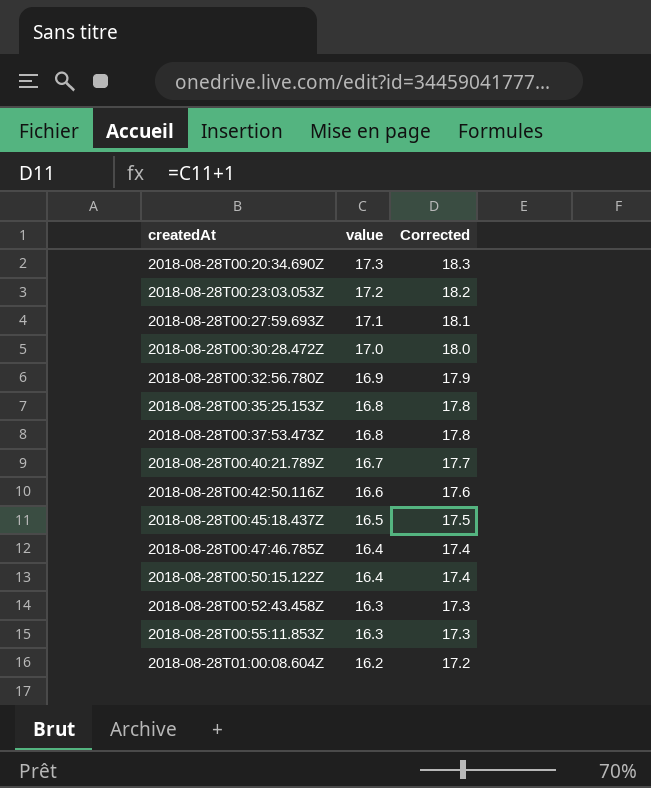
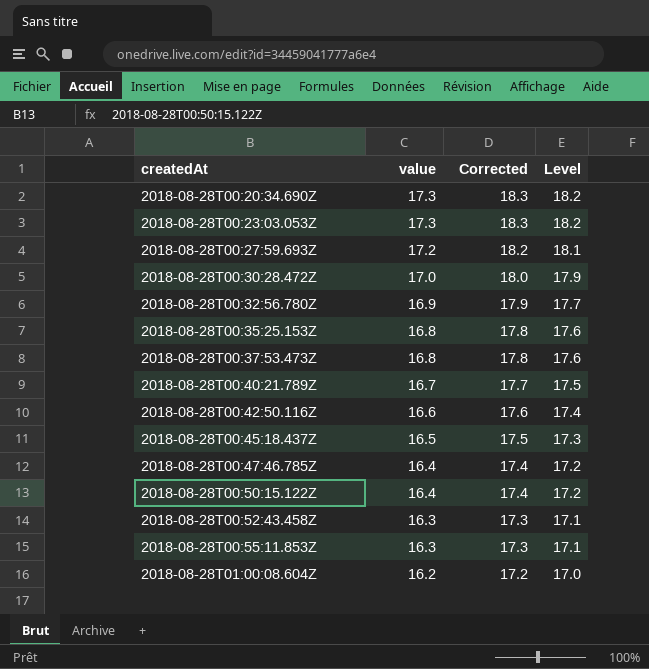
column Level | formula: none -> [value] * 1.05
2018-08-28T00:23:03.053Z | value: 17.2 -> 17.3
2018-08-28T00:23:03.053Z | Corrected: 18.2 -> 18.3
2018-08-28T00:27:59.693Z | value: 17.1 -> 17.2
2018-08-28T00:27:59.693Z | Corrected: 18.1 -> 18.2

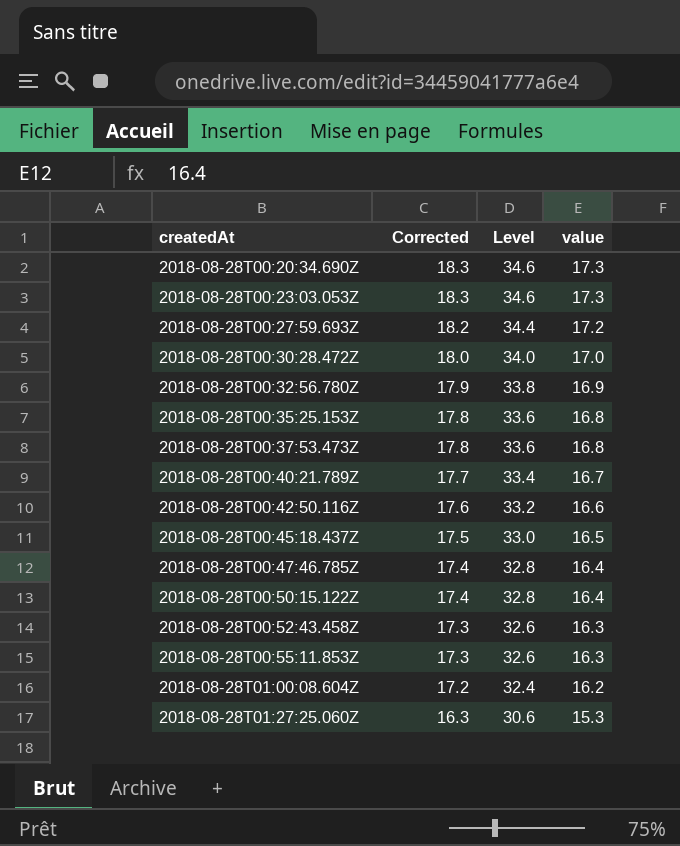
column Level | formula: [value] * 1.05 -> [value] * 2
column value | position: 2 -> 4
row 2018-08-28T01:27:25.060Z: none -> 16.3 | 30.6 | 15.3

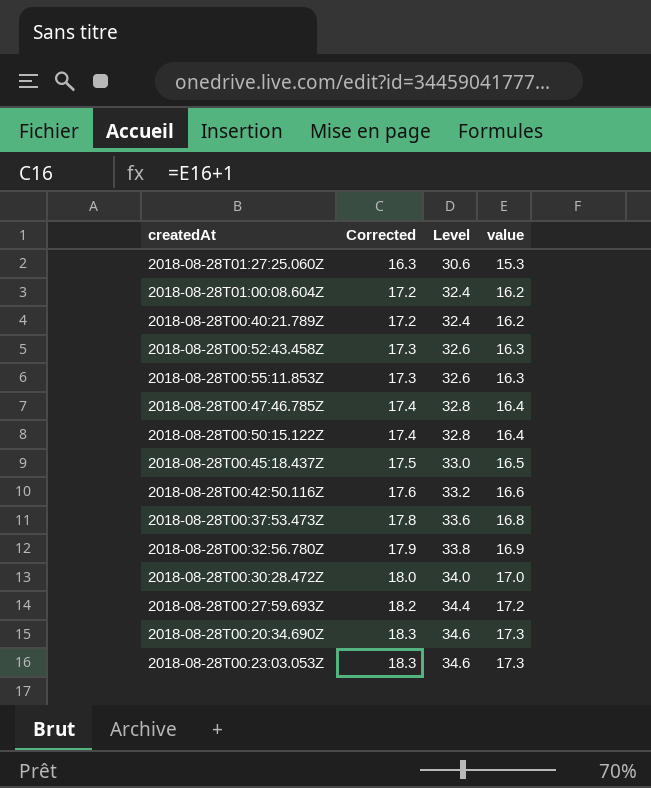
row order: createdAt ascending -> Corrected ascending
row 2018-08-28T00:35:25.153Z: 17.8 | 33.6 | 16.8 -> none
2018-08-28T00:40:21.789Z | Corrected: 17.7 -> 17.2
2018-08-28T00:40:21.789Z | Level: 33.4 -> 32.4
2018-08-28T00:40:21.789Z | value: 16.7 -> 16.2

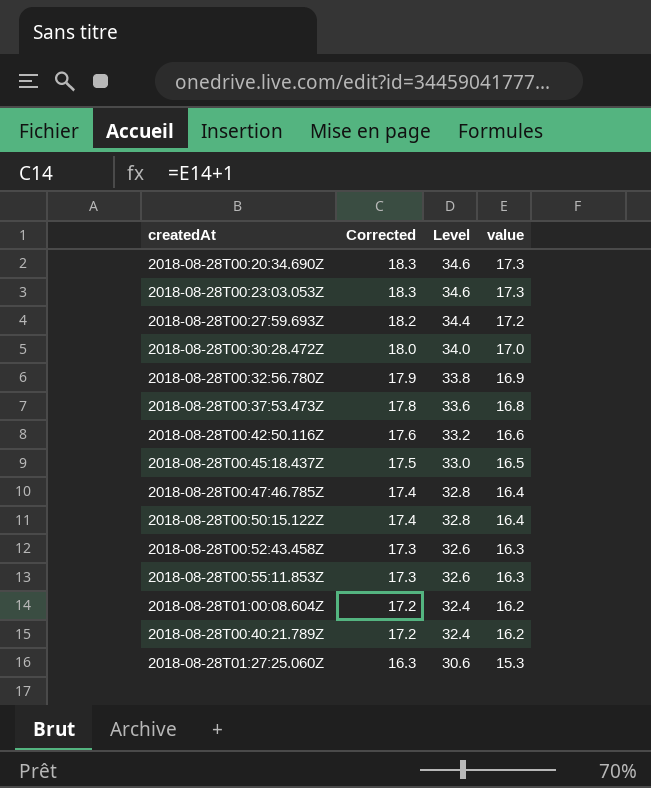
row order: Corrected ascending -> Corrected descending

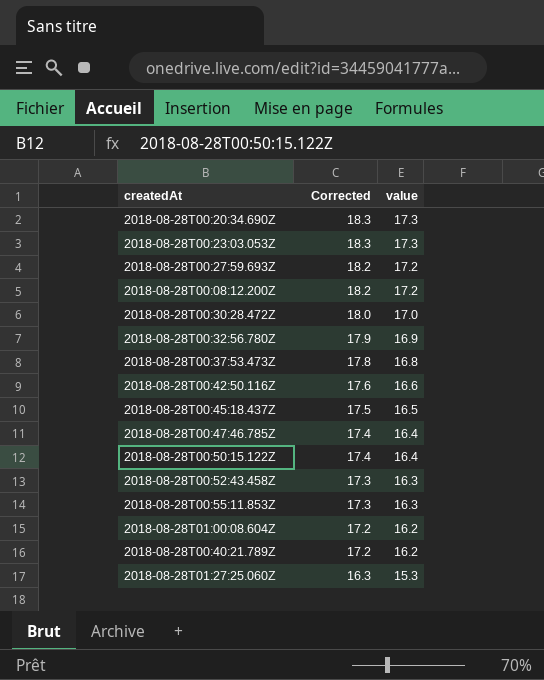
column Level | formula: [value] * 2 -> none
row 2018-08-28T00:08:12.200Z: none -> 18.2 | 17.2

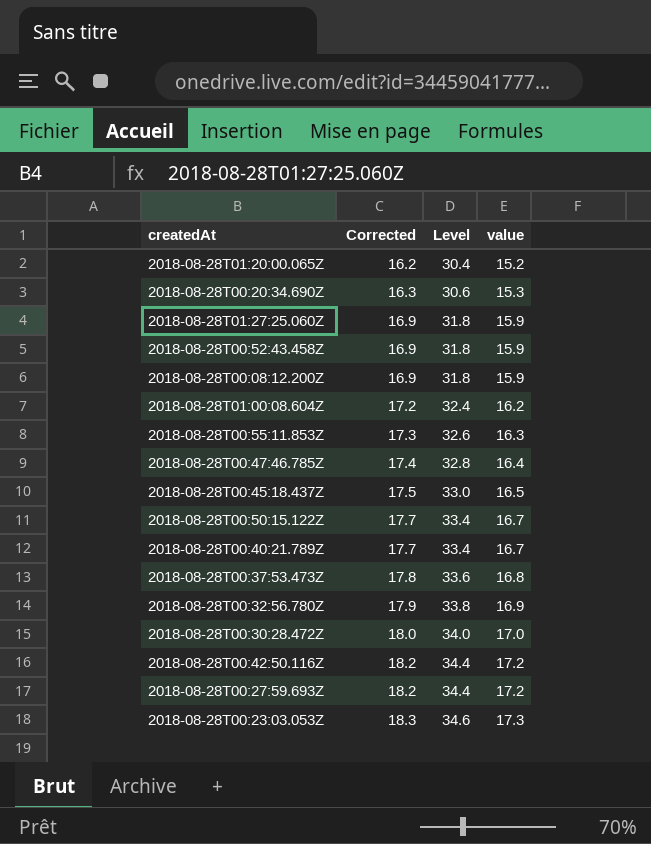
row order: Corrected descending -> Corrected ascending
column Level | formula: none -> [value] * 2
row 2018-08-28T01:20:00.065Z: none -> 16.2 | 30.4 | 15.2
2018-08-28T00:20:34.690Z | Corrected: 18.3 -> 16.3
2018-08-28T00:20:34.690Z | value: 17.3 -> 15.3
2018-08-28T01:27:25.060Z | Corrected: 16.3 -> 16.9
2018-08-28T01:27:25.060Z | value: 15.3 -> 15.9
2018-08-28T00:52:43.458Z | Corrected: 17.3 -> 16.9
2018-08-28T00:52:43.458Z | value: 16.3 -> 15.9
2018-08-28T00:08:12.200Z | Corrected: 18.2 -> 16.9
2018-08-28T00:08:12.200Z | value: 17.2 -> 15.9
2018-08-28T00:50:15.122Z | Corrected: 17.4 -> 17.7
2018-08-28T00:50:15.122Z | value: 16.4 -> 16.7
2018-08-28T00:40:21.789Z | Corrected: 17.2 -> 17.7
2018-08-28T00:40:21.789Z | value: 16.2 -> 16.7
2018-08-28T00:42:50.116Z | Corrected: 17.6 -> 18.2
2018-08-28T00:42:50.116Z | value: 16.6 -> 17.2

